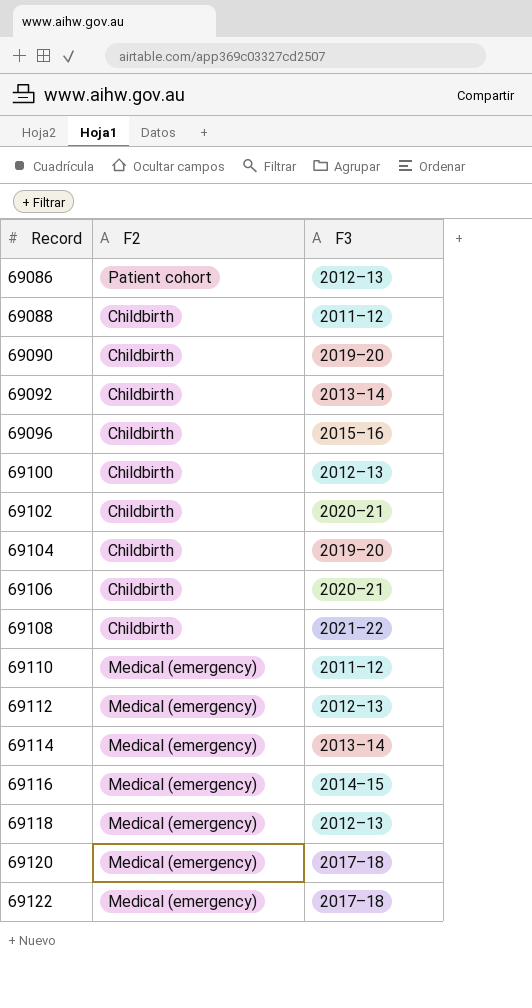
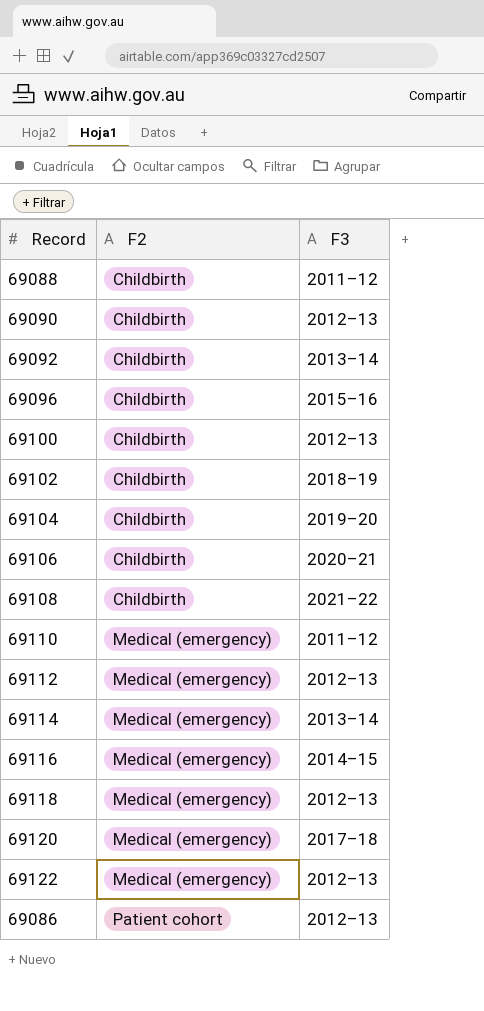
row order: Record ascending -> F2 ascending
69090 | F3: 2019–20 -> 2012–13
69102 | F3: 2020–21 -> 2018–19
69122 | F3: 2017–18 -> 2012–13

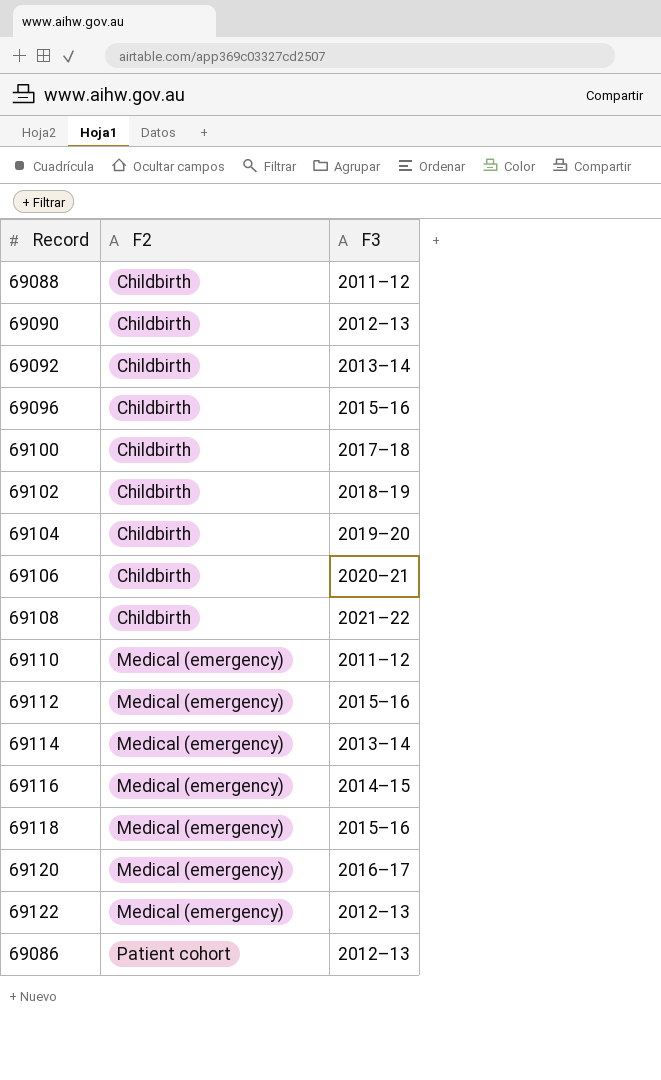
69100 | F3: 2012–13 -> 2017–18
69112 | F3: 2012–13 -> 2015–16
69118 | F3: 2012–13 -> 2015–16
69120 | F3: 2017–18 -> 2016–17

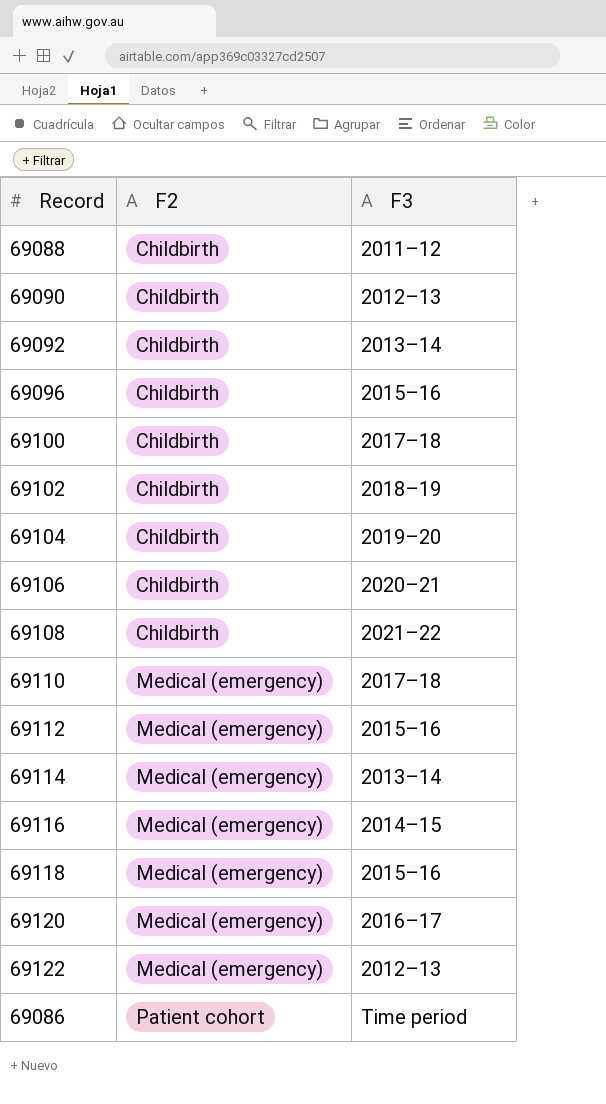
69110 | F3: 2011–12 -> 2017–18
69086 | F3: 2012–13 -> Time period

